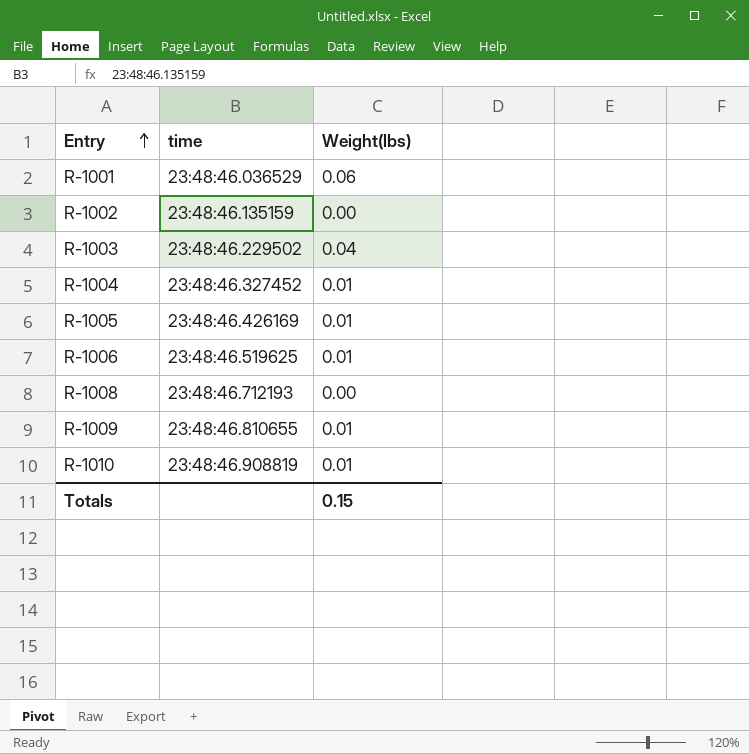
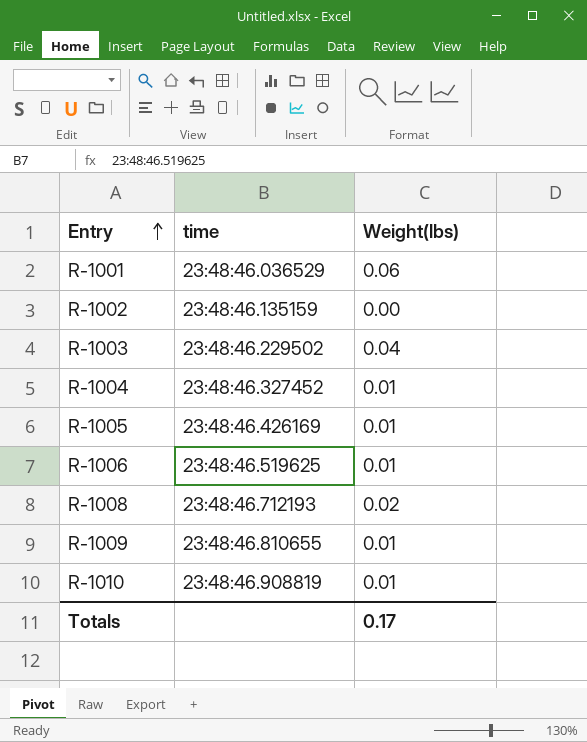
R-1008 | Weight(lbs): 0.00 -> 0.02
Totals | Weight(lbs): 0.15 -> 0.17

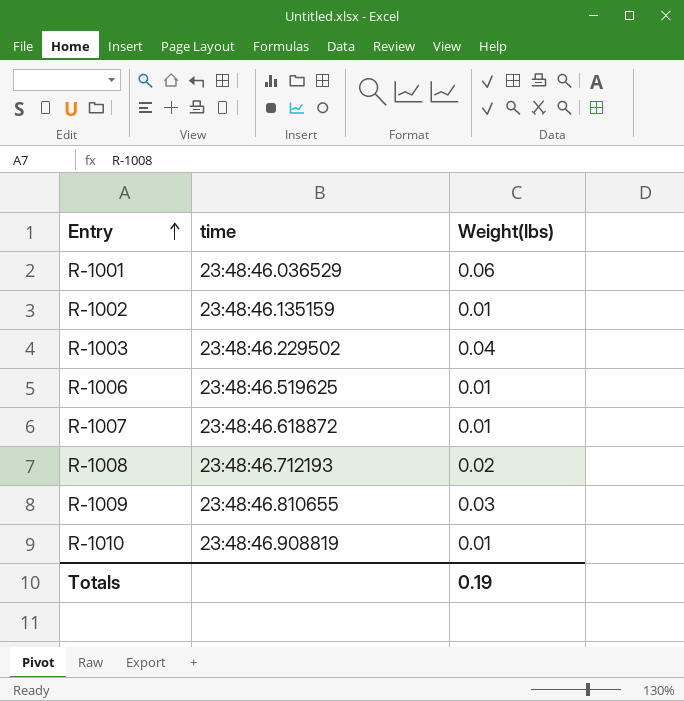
row R-1004: 23:48:46.327452 | 0.01 -> none
row R-1005: 23:48:46.426169 | 0.01 -> none
R-1002 | Weight(lbs): 0.00 -> 0.01
row R-1007: none -> 23:48:46.618872 | 0.01
R-1009 | Weight(lbs): 0.01 -> 0.03
Totals | Weight(lbs): 0.17 -> 0.19

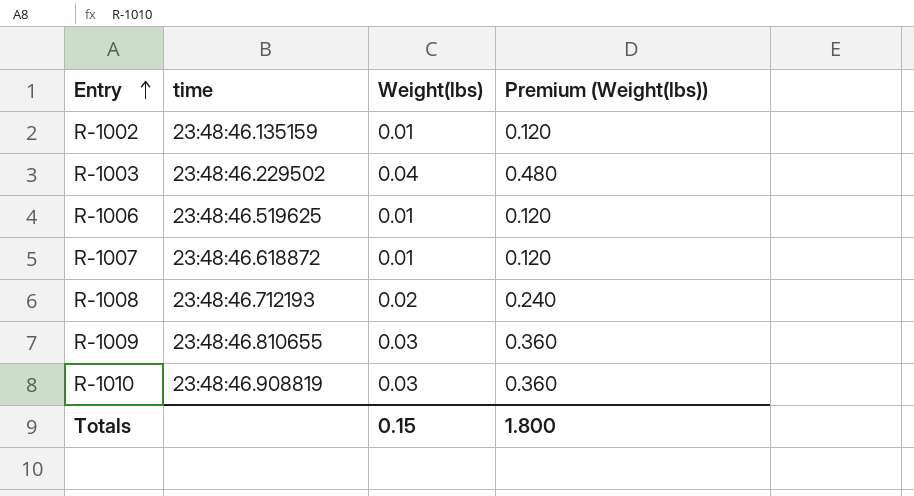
column Premium (Weight(lbs)) | formula: none -> [Weight(lbs)] * 12
row R-1001: 23:48:46.036529 | 0.06 -> none
R-1010 | Weight(lbs): 0.01 -> 0.03
Totals | Weight(lbs): 0.19 -> 0.15

